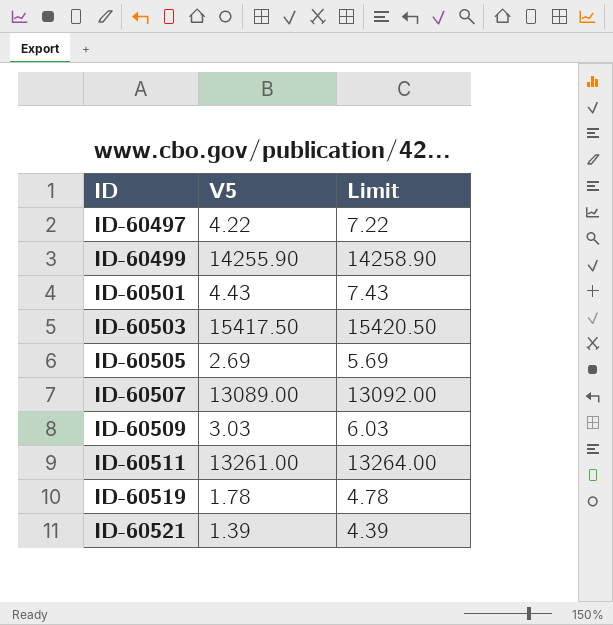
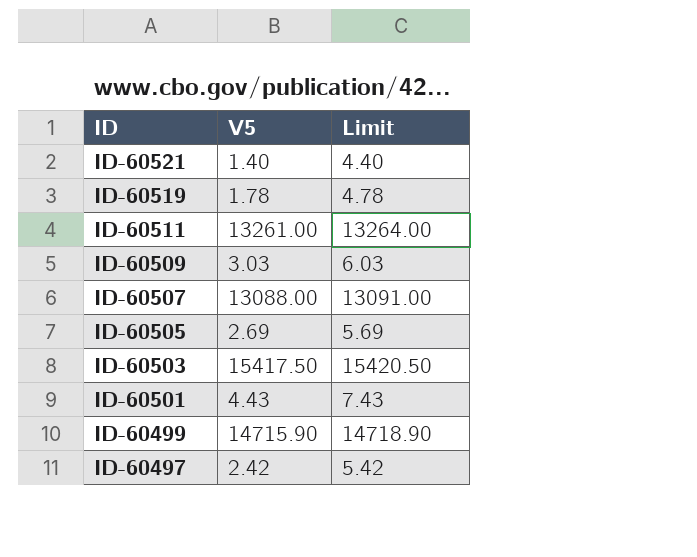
row order: ID ascending -> ID descending
ID-60521 | V5: 1.39 -> 1.40
ID-60521 | Limit: 4.39 -> 4.40
ID-60507 | V5: 13089.00 -> 13088.00
ID-60507 | Limit: 13092.00 -> 13091.00
ID-60499 | V5: 14255.90 -> 14715.90
ID-60499 | Limit: 14258.90 -> 14718.90
ID-60497 | V5: 4.22 -> 2.42
ID-60497 | Limit: 7.22 -> 5.42

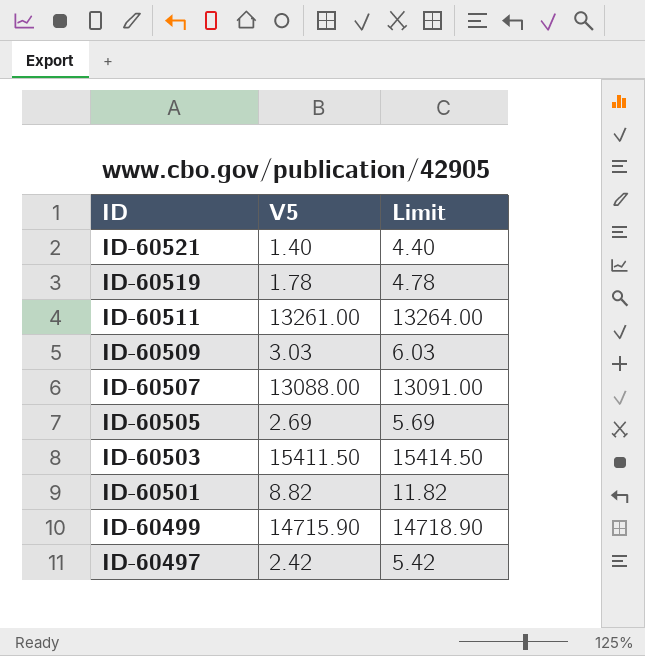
ID-60503 | V5: 15417.50 -> 15411.50
ID-60503 | Limit: 15420.50 -> 15414.50
ID-60501 | V5: 4.43 -> 8.82
ID-60501 | Limit: 7.43 -> 11.82

